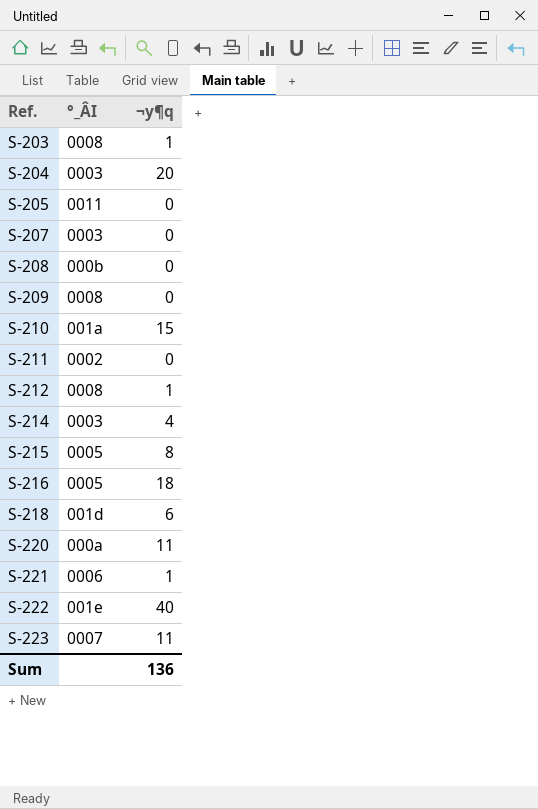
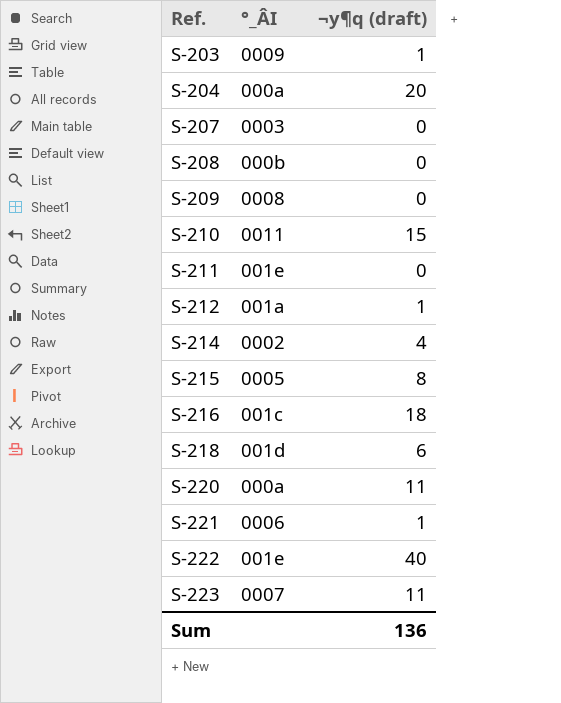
column name: ¬y¶q -> ¬y¶q (draft)
row S-205: 0011 | 0 -> none
S-203 | °_ÂI: 0008 -> 0009
S-204 | °_ÂI: 0003 -> 000a
S-210 | °_ÂI: 001a -> 0011
S-211 | °_ÂI: 0002 -> 001e
S-212 | °_ÂI: 0008 -> 001a
S-214 | °_ÂI: 0003 -> 0002
S-216 | °_ÂI: 0005 -> 001c

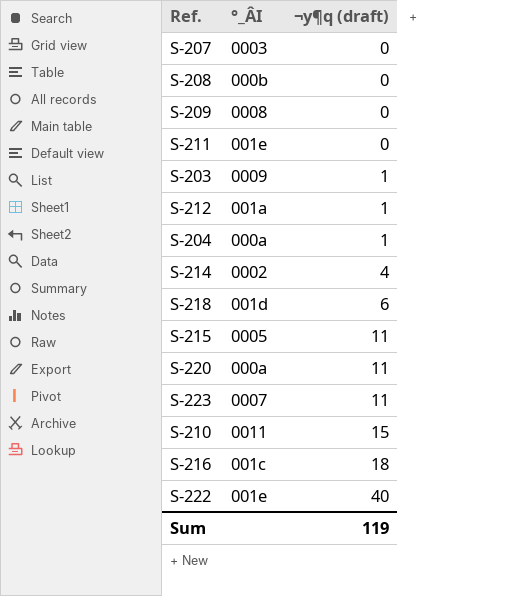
row order: Ref. ascending -> ¬y¶q (draft) ascending
row S-221: 0006 | 1 -> none
S-204 | ¬y¶q (draft): 20 -> 1
S-215 | ¬y¶q (draft): 8 -> 11
Sum | ¬y¶q (draft): 136 -> 119

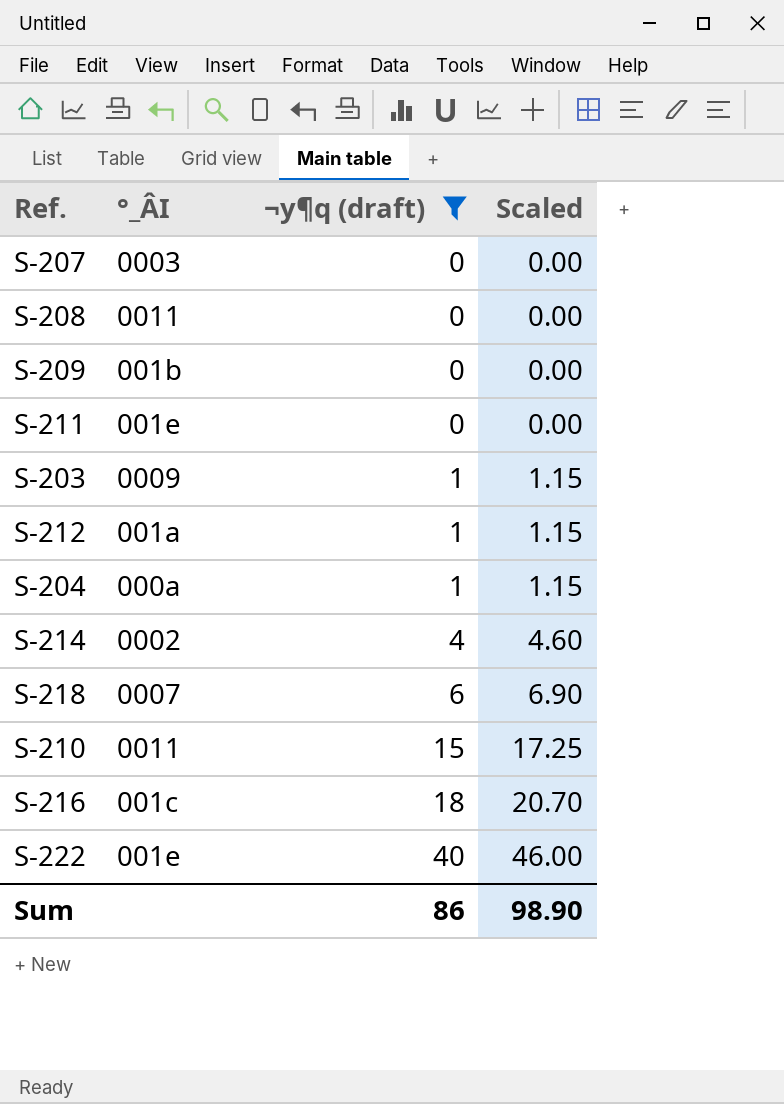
filter: none -> ¬y¶q (draft) != 11
column Scaled | formula: none -> [¬y¶q (draft)] * 1.15
S-208 | °_ÂI: 000b -> 0011
S-209 | °_ÂI: 0008 -> 001b
S-218 | °_ÂI: 001d -> 0007
Sum | ¬y¶q (draft): 119 -> 86

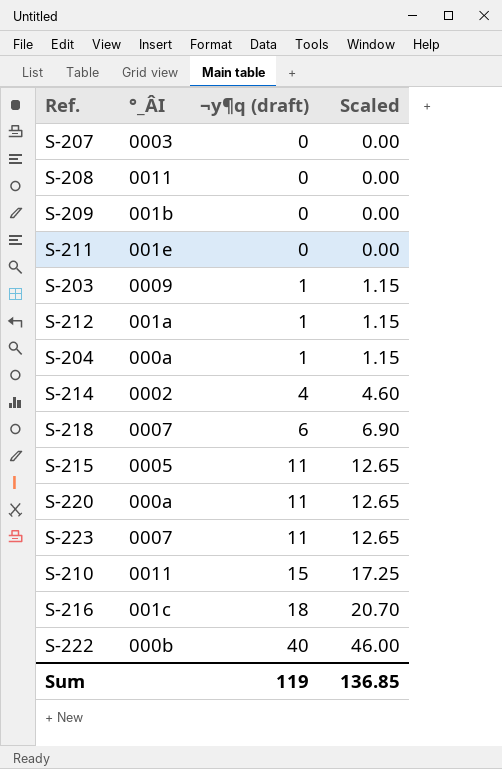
filter: ¬y¶q (draft) != 11 -> none
S-222 | °_ÂI: 001e -> 000b
Sum | ¬y¶q (draft): 86 -> 119
Sum | Scaled: 98.90 -> 136.85

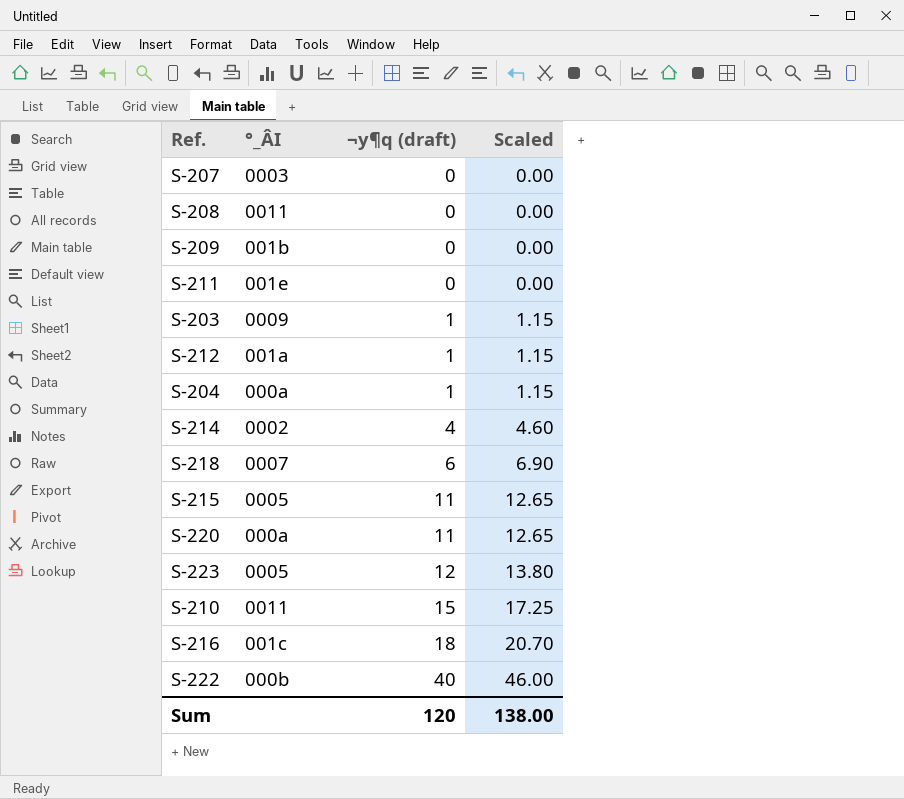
S-223 | °_ÂI: 0007 -> 0005
S-223 | ¬y¶q (draft): 11 -> 12
S-223 | Scaled: 12.65 -> 13.80
Sum | ¬y¶q (draft): 119 -> 120
Sum | Scaled: 136.85 -> 138.00

